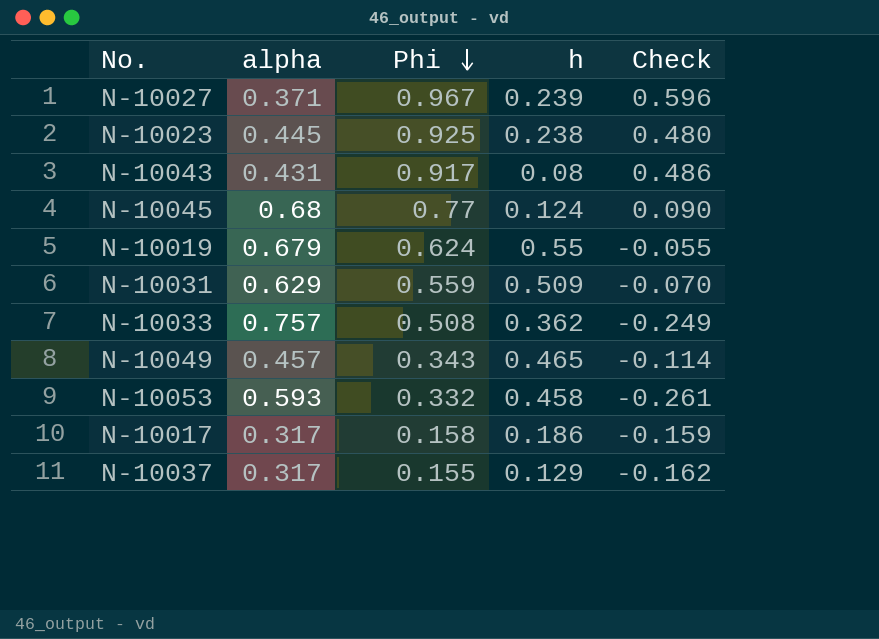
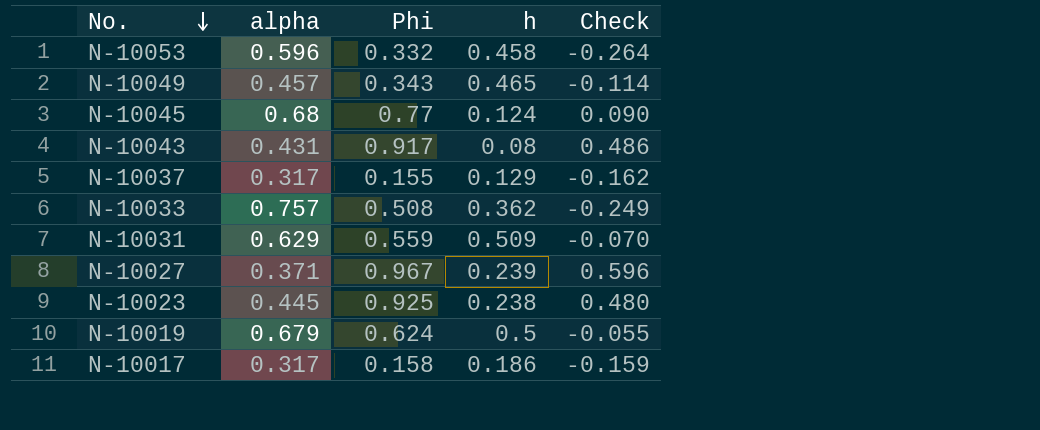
row order: Phi descending -> No. descending
N-10053 | alpha: 0.593 -> 0.596
N-10053 | Check: -0.261 -> -0.264
N-10019 | h: 0.55 -> 0.5

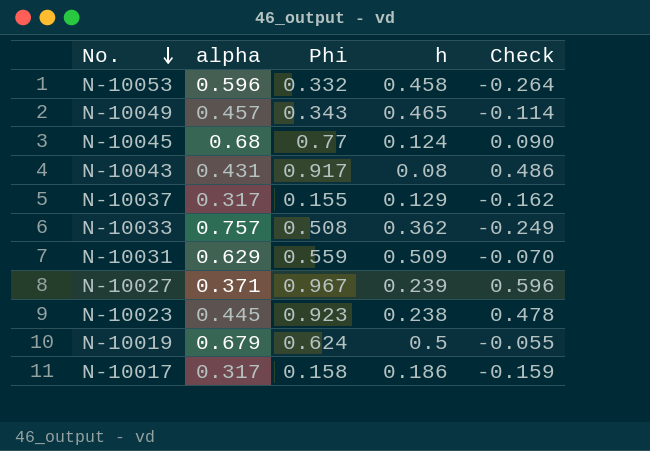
N-10023 | Phi: 0.925 -> 0.923
N-10023 | Check: 0.480 -> 0.478

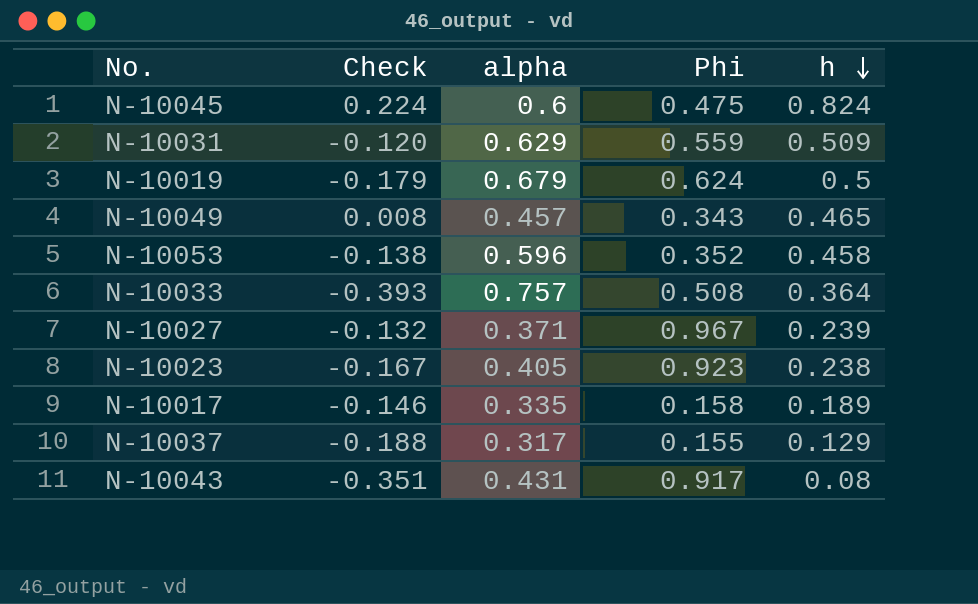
row order: No. descending -> h descending
column Check | formula: [Phi] - [alpha] -> [h] - [alpha]
column Check | position: 5 -> 2
N-10045 | alpha: 0.68 -> 0.6
N-10045 | Phi: 0.77 -> 0.475
N-10045 | h: 0.124 -> 0.824
N-10053 | Phi: 0.332 -> 0.352
N-10033 | h: 0.362 -> 0.364
N-10023 | alpha: 0.445 -> 0.405
N-10017 | alpha: 0.317 -> 0.335
N-10017 | h: 0.186 -> 0.189

